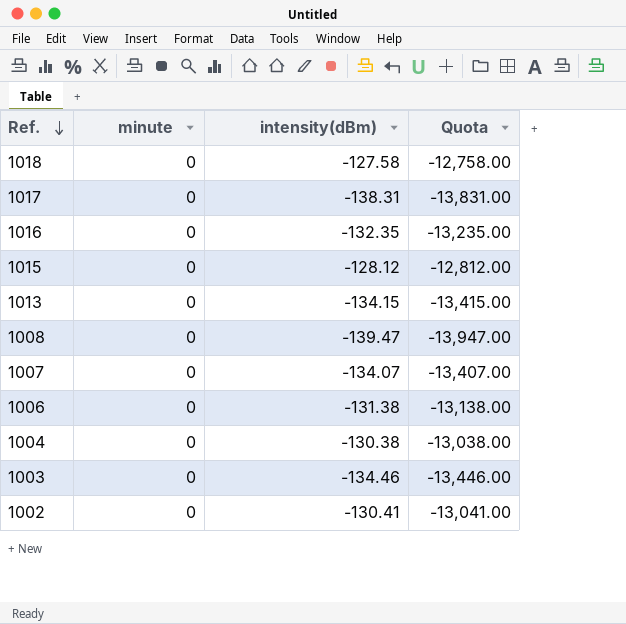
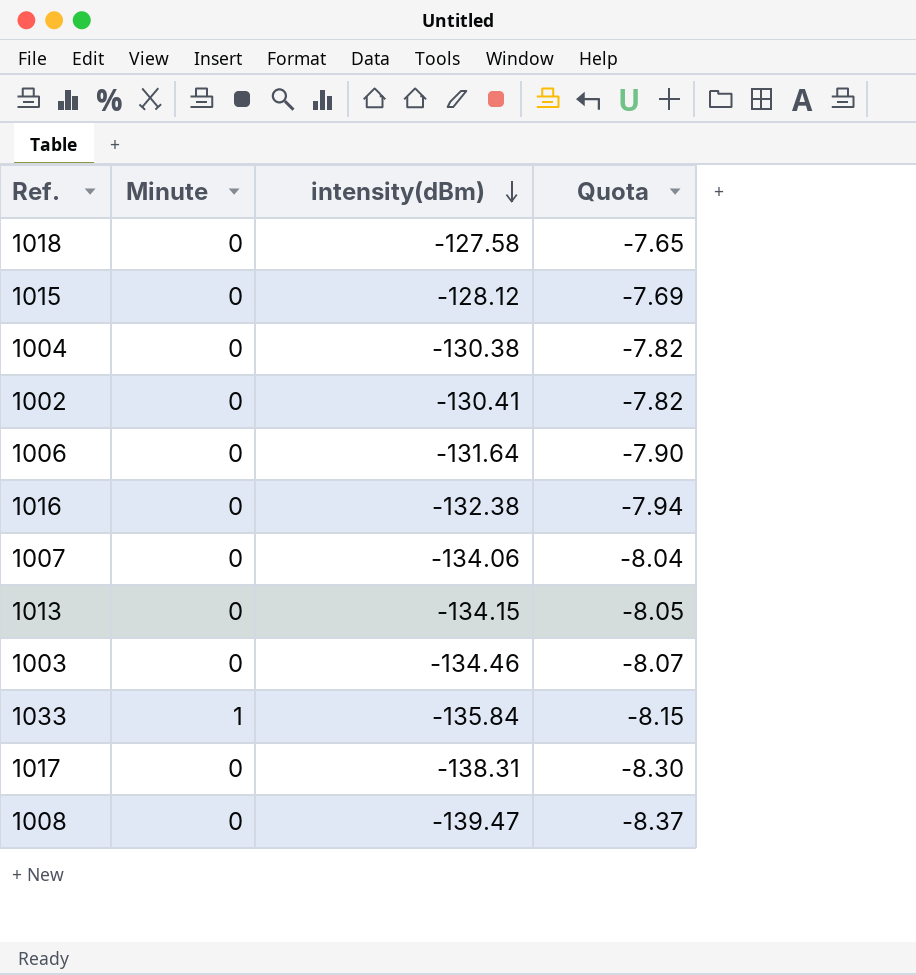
row order: Ref. descending -> intensity(dBm) descending
column name: minute -> Minute
column Quota | formula: [intensity(dBm)] * 100 -> [intensity(dBm)] * 0.06
1006 | intensity(dBm): -131.38 -> -131.64
1016 | intensity(dBm): -132.35 -> -132.38
1007 | intensity(dBm): -134.07 -> -134.06
row 1033: none -> 1 | -135.84 | -8.15

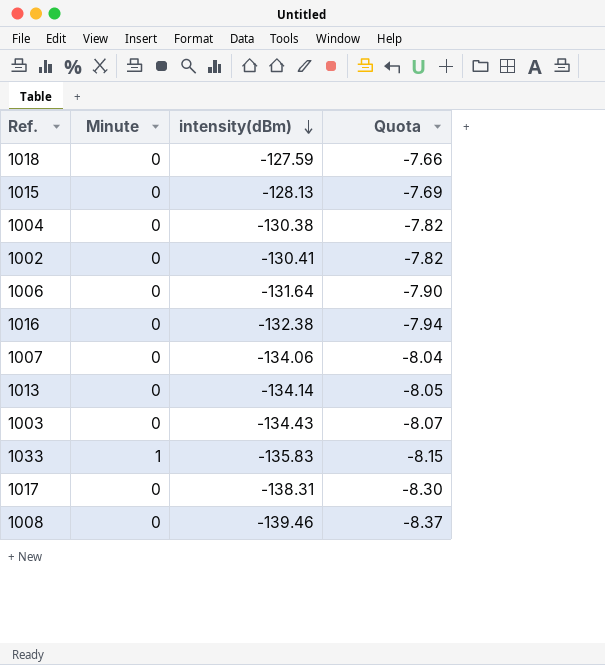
1018 | intensity(dBm): -127.58 -> -127.59
1018 | Quota: -7.65 -> -7.66
1015 | intensity(dBm): -128.12 -> -128.13
1013 | intensity(dBm): -134.15 -> -134.14
1003 | intensity(dBm): -134.46 -> -134.43
1033 | intensity(dBm): -135.84 -> -135.83
1008 | intensity(dBm): -139.47 -> -139.46

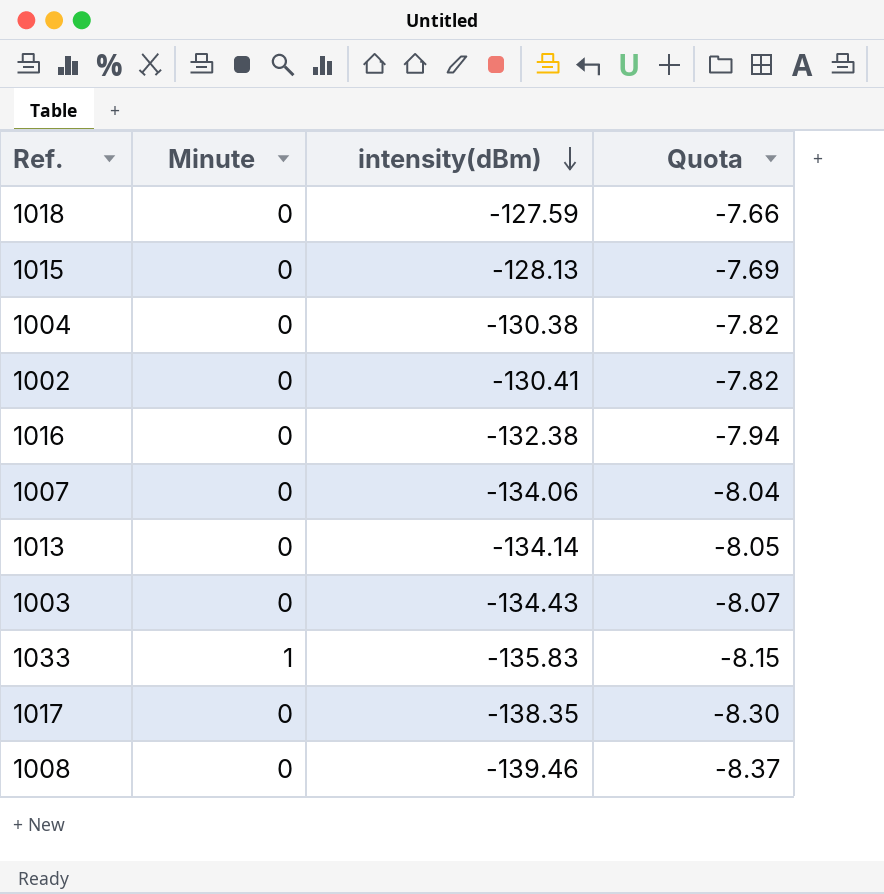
row 1006: 0 | -131.64 | -7.90 -> none
1017 | intensity(dBm): -138.31 -> -138.35

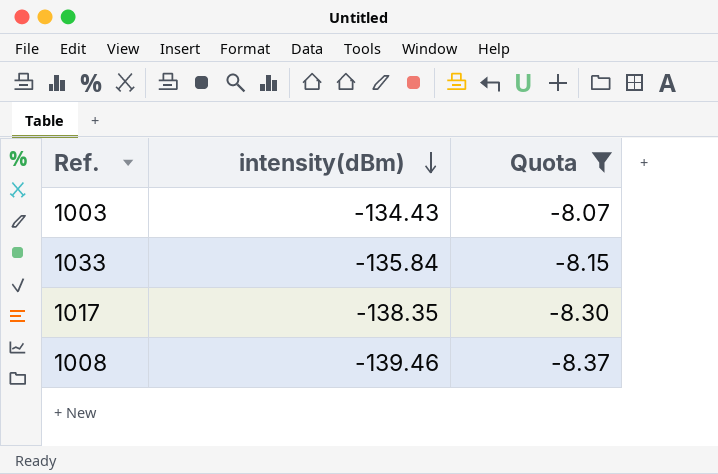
filter: none -> Quota <= -8.07
column Minute | position: 2 -> none
1033 | intensity(dBm): -135.83 -> -135.84

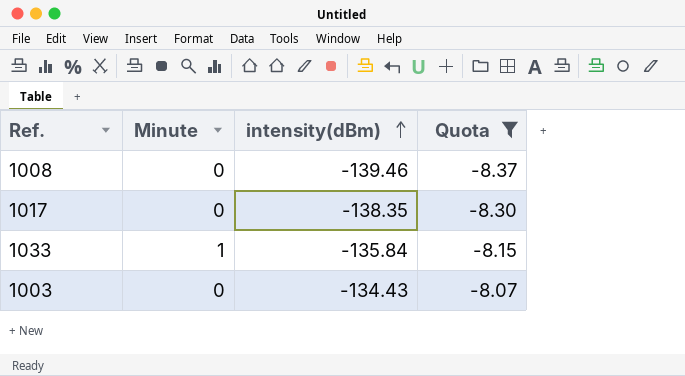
row order: intensity(dBm) descending -> intensity(dBm) ascending
column Minute | position: none -> 2

